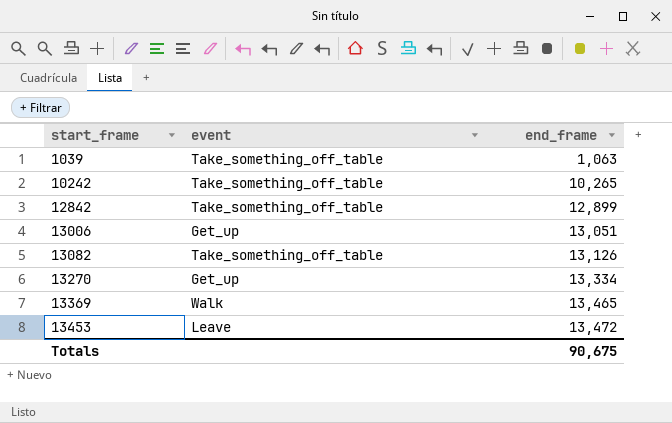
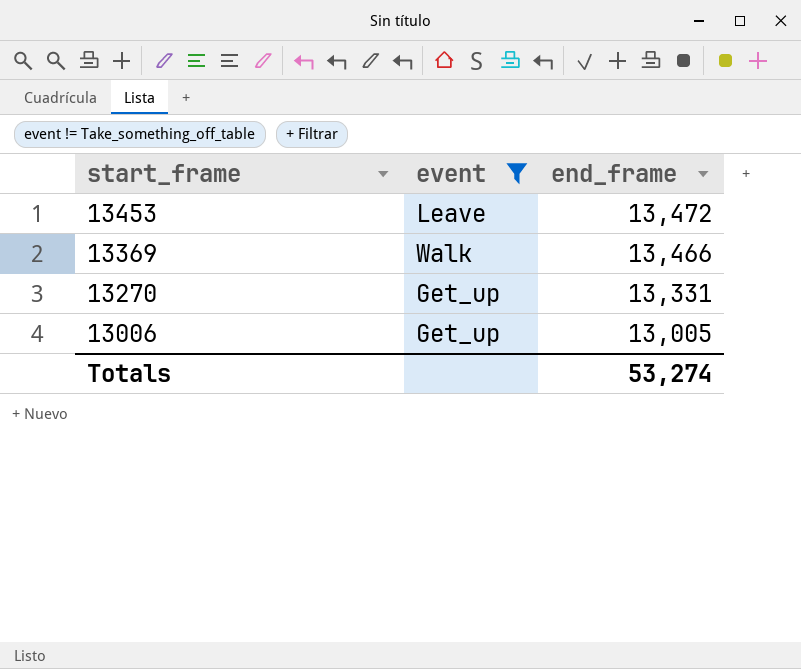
filter: none -> event != Take_something_off_table
row order: start_frame ascending -> start_frame descending
13369 | end_frame: 13,465 -> 13,466
13270 | end_frame: 13,334 -> 13,331
13006 | end_frame: 13,051 -> 13,005
Totals | end_frame: 90,675 -> 53,274

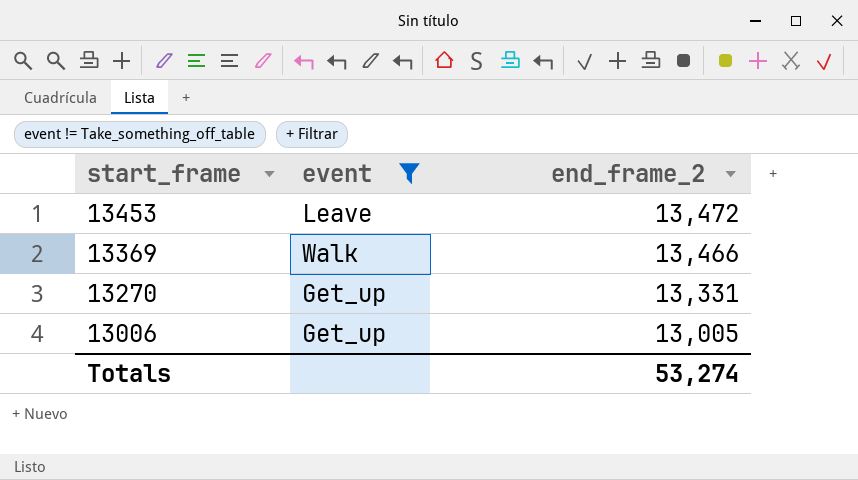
column name: end_frame -> end_frame_2

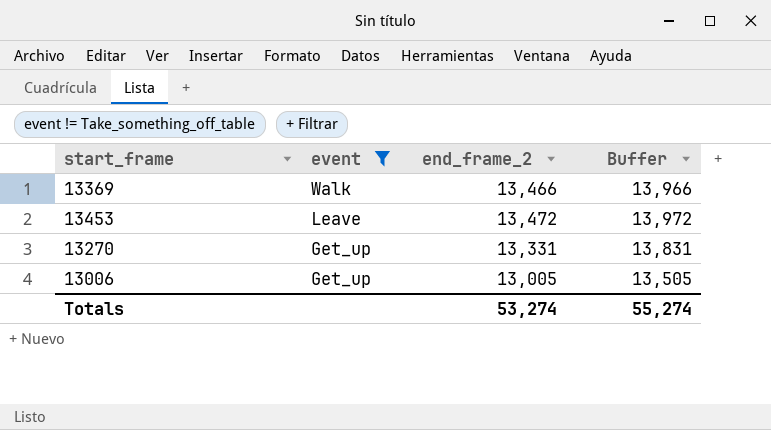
row order: start_frame descending -> event descending
column Buffer | formula: none -> [end_frame_2] + 500

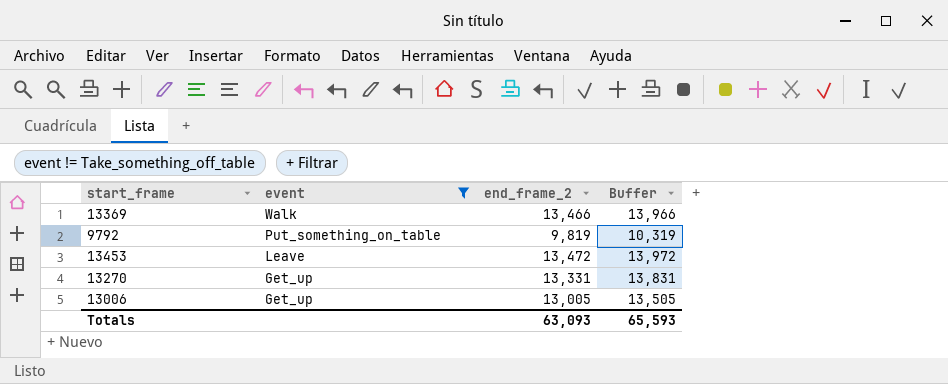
row 9792: none -> Put_something_on_table | 9,819 | 10,319
Totals | end_frame_2: 53,274 -> 63,093
Totals | Buffer: 55,274 -> 65,593

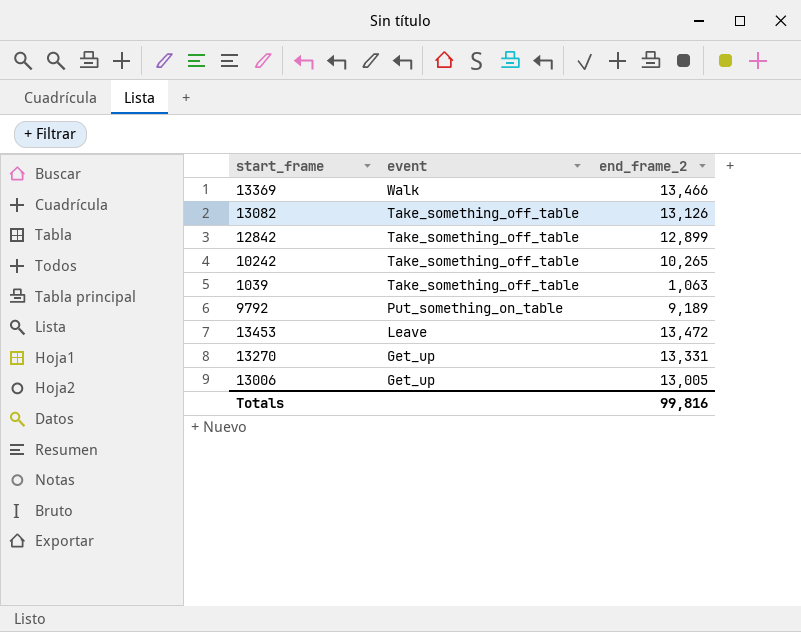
filter: event != Take_something_off_table -> none
column Buffer | formula: [end_frame_2] + 500 -> none
9792 | end_frame_2: 9,819 -> 9,189
Totals | end_frame_2: 63,093 -> 99,816

